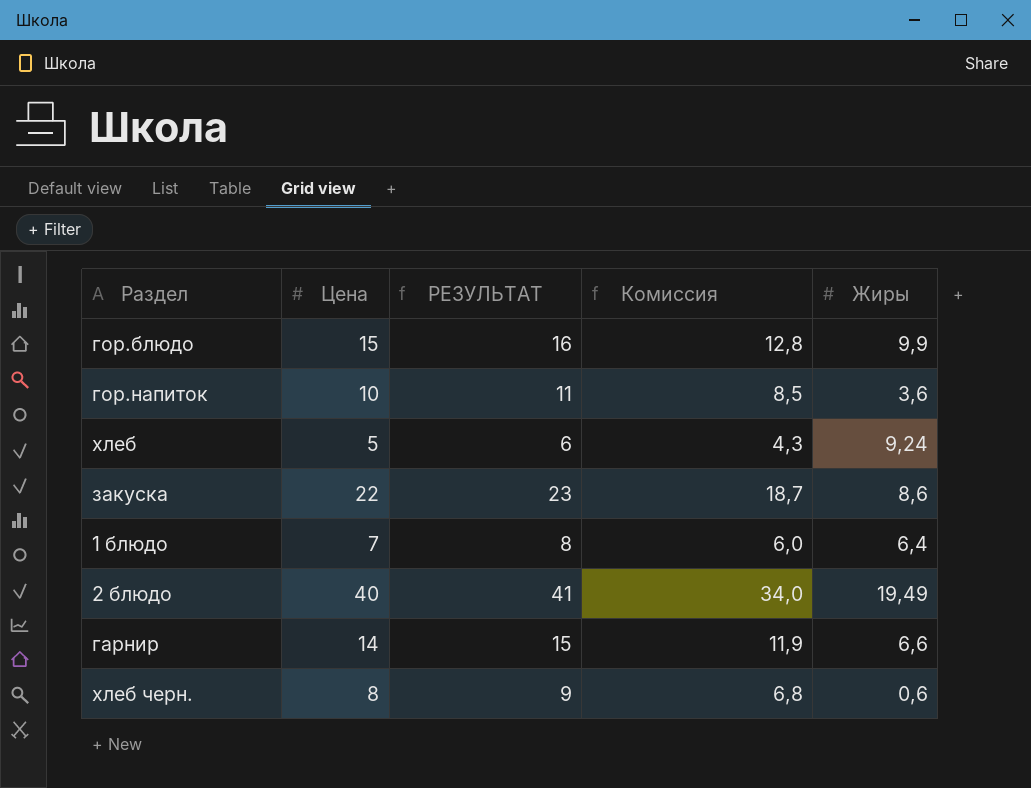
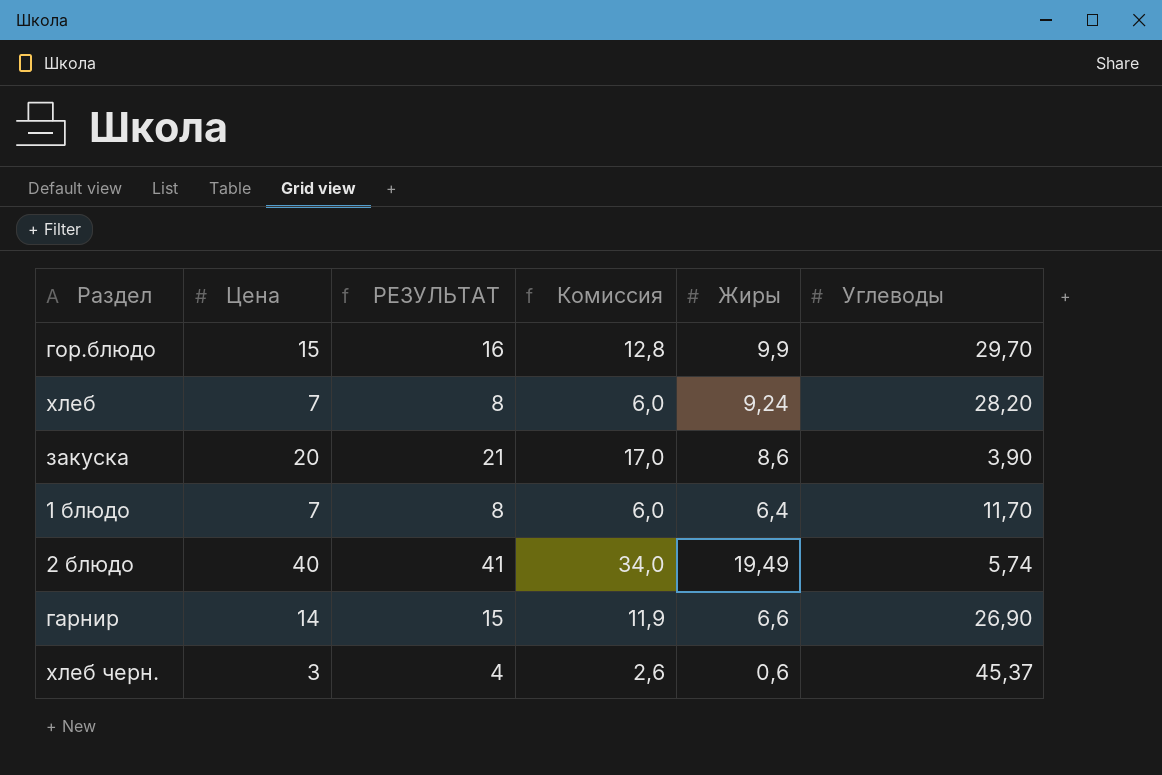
column Углеводы | position: none -> 6
row гор.напиток: 10 | 11 | 8,5 | 3,6 -> none
хлеб | Цена: 5 -> 7
хлеб | РЕЗУЛЬТАТ: 6 -> 8
хлеб | Комиссия: 4,3 -> 6,0
закуска | Цена: 22 -> 20
закуска | РЕЗУЛЬТАТ: 23 -> 21
закуска | Комиссия: 18,7 -> 17,0
хлеб черн. | Цена: 8 -> 3
хлеб черн. | РЕЗУЛЬТАТ: 9 -> 4
хлеб черн. | Комиссия: 6,8 -> 2,6

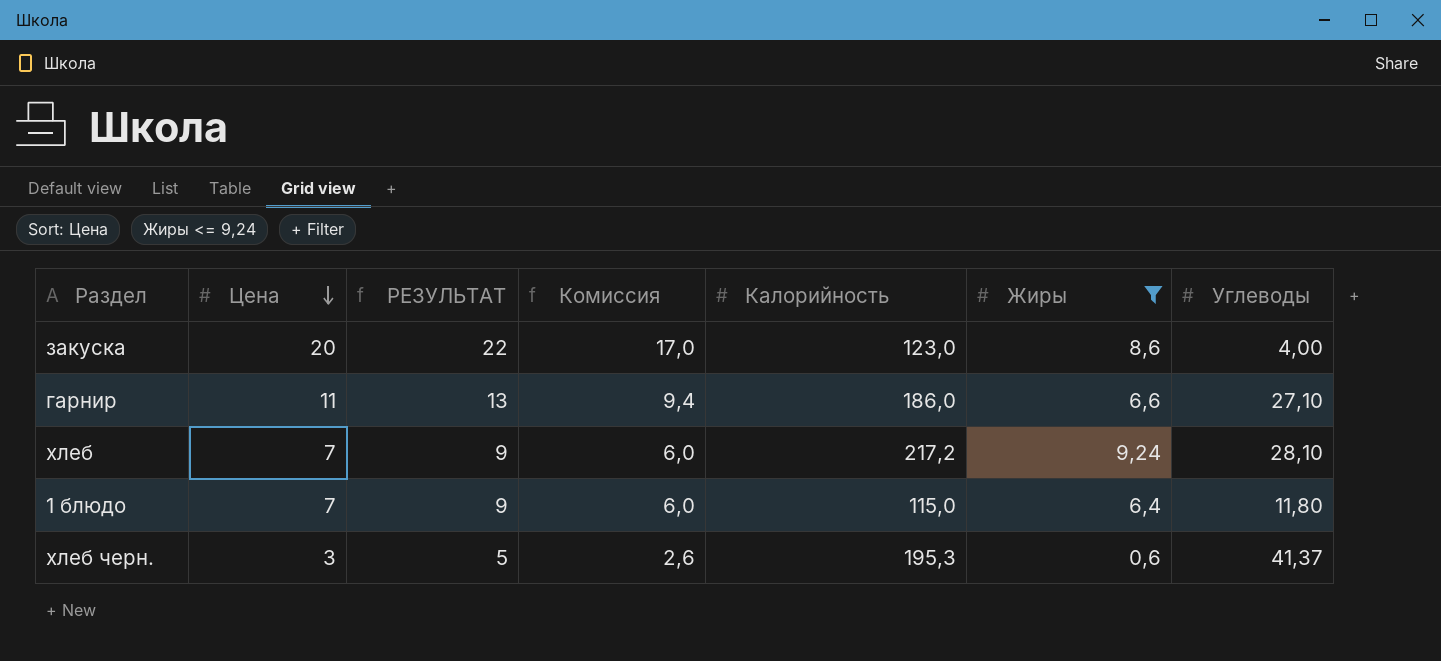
filter: none -> Жиры <= 9,24
row order: none -> Цена descending
column РЕЗУЛЬТАТ | formula: [Цена] + 1 -> [Цена] + 2
column Калорийность | position: none -> 5
закуска | Углеводы: 3,90 -> 4,00
гарнир | Цена: 14 -> 11
гарнир | Комиссия: 11,9 -> 9,4
гарнир | Углеводы: 26,90 -> 27,10
хлеб | Углеводы: 28,20 -> 28,10
1 блюдо | Углеводы: 11,70 -> 11,80
хлеб черн. | Углеводы: 45,37 -> 41,37

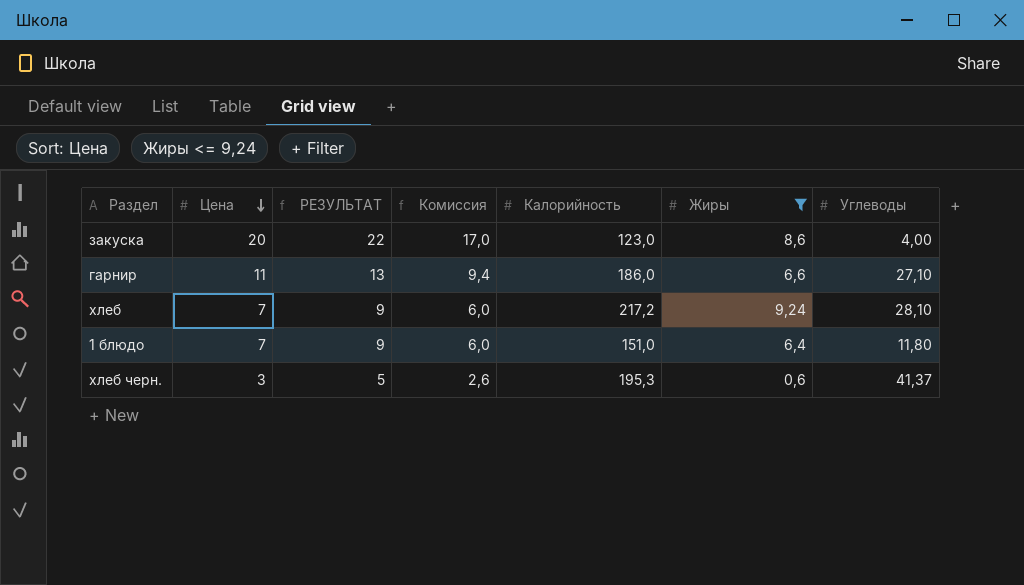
1 блюдо | Калорийность: 115,0 -> 151,0

